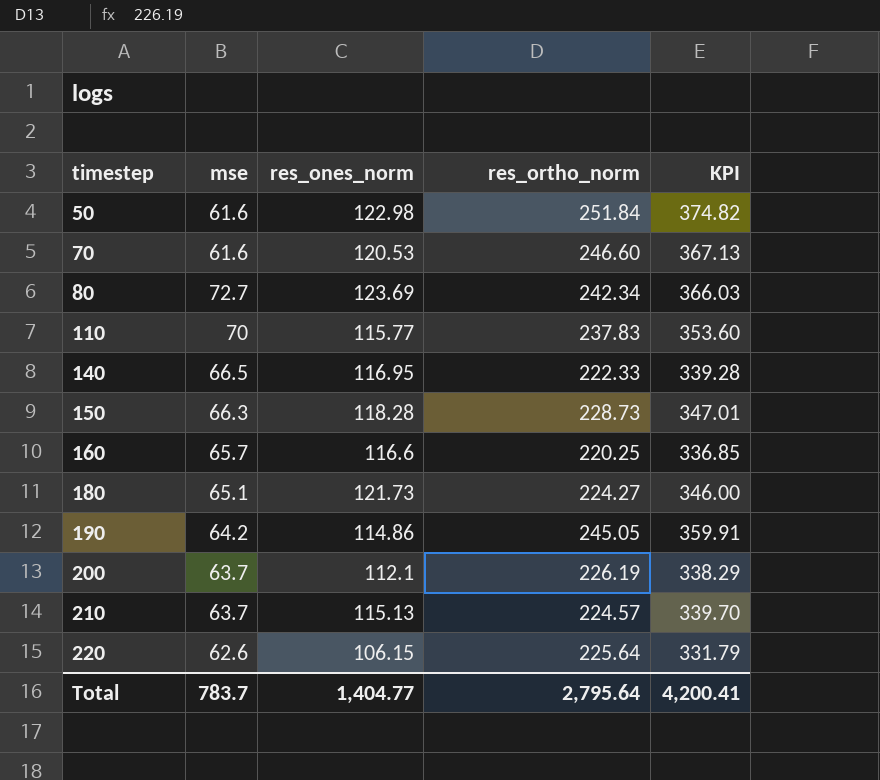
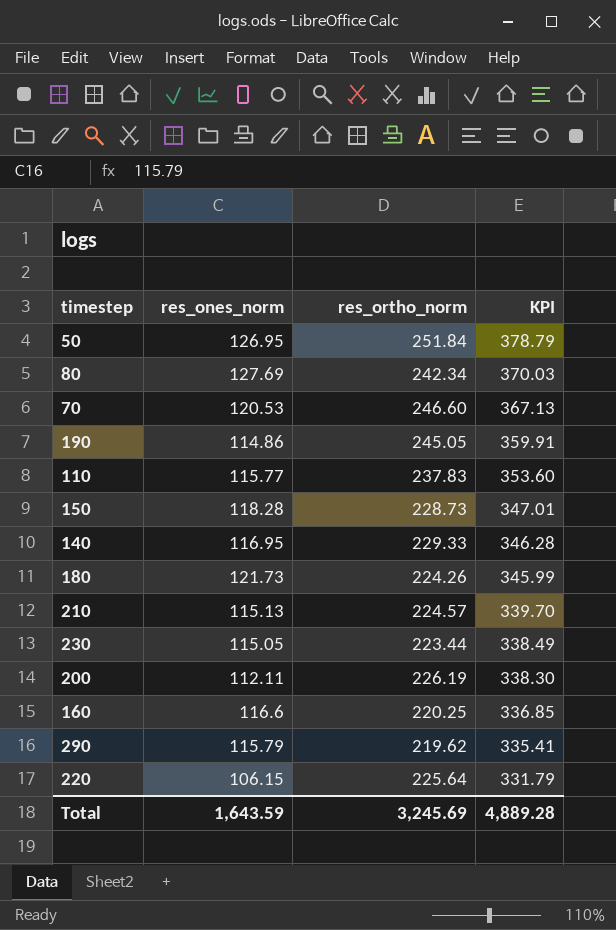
row order: timestep ascending -> KPI descending
column mse | position: 2 -> none
50 | res_ones_norm: 122.98 -> 126.95
50 | KPI: 374.82 -> 378.79
80 | res_ones_norm: 123.69 -> 127.69
80 | KPI: 366.03 -> 370.03
140 | res_ortho_norm: 222.33 -> 229.33
140 | KPI: 339.28 -> 346.28
180 | res_ortho_norm: 224.27 -> 224.26
180 | KPI: 346.00 -> 345.99
row 230: none -> 115.05 | 223.44 | 338.49
200 | res_ones_norm: 112.1 -> 112.11
200 | KPI: 338.29 -> 338.30
row 290: none -> 115.79 | 219.62 | 335.41
Total | res_ones_norm: 1,404.77 -> 1,643.59
Total | res_ortho_norm: 2,795.64 -> 3,245.69
Total | KPI: 4,200.41 -> 4,889.28

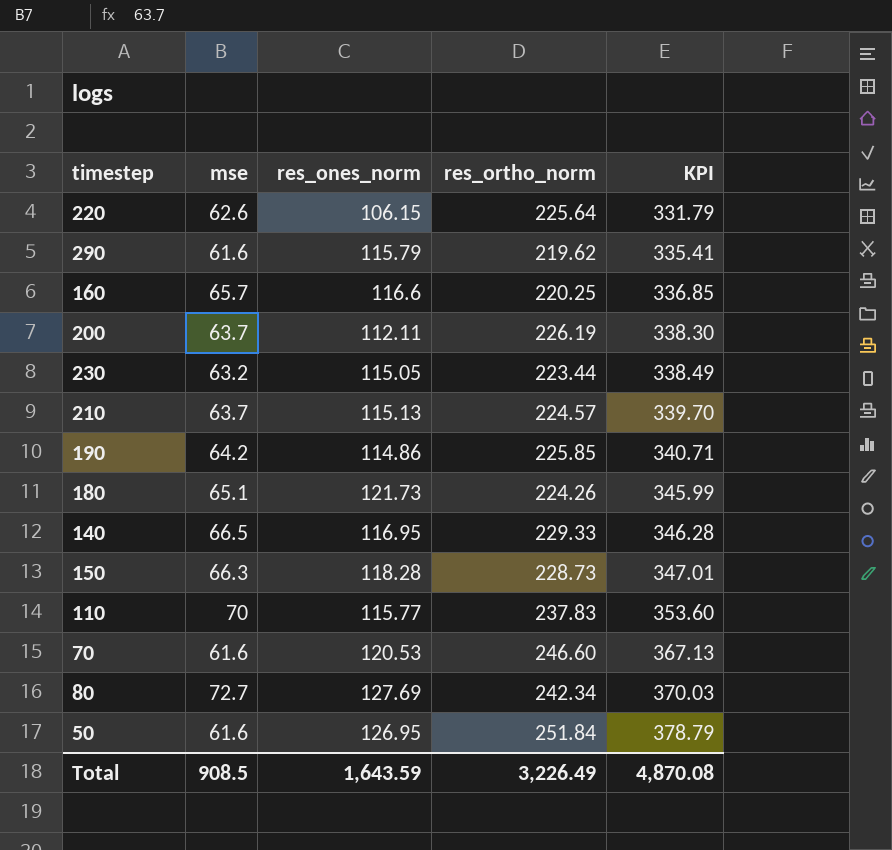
row order: KPI descending -> KPI ascending
column mse | position: none -> 2
190 | res_ortho_norm: 245.05 -> 225.85
190 | KPI: 359.91 -> 340.71
Total | res_ortho_norm: 3,245.69 -> 3,226.49
Total | KPI: 4,889.28 -> 4,870.08

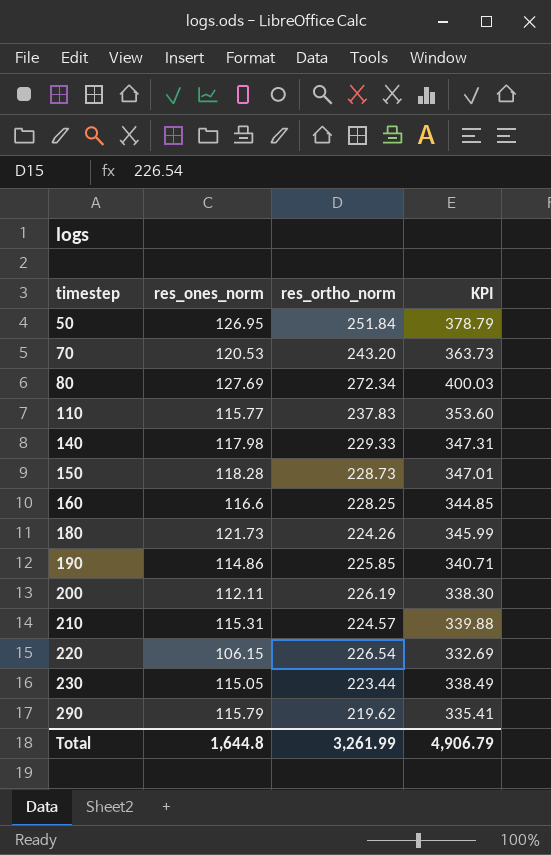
row order: KPI ascending -> timestep ascending
column mse | position: 2 -> none
70 | res_ortho_norm: 246.60 -> 243.20
70 | KPI: 367.13 -> 363.73
80 | res_ortho_norm: 242.34 -> 272.34
80 | KPI: 370.03 -> 400.03
140 | res_ones_norm: 116.95 -> 117.98
140 | KPI: 346.28 -> 347.31
160 | res_ortho_norm: 220.25 -> 228.25
160 | KPI: 336.85 -> 344.85
210 | res_ones_norm: 115.13 -> 115.31
210 | KPI: 339.70 -> 339.88
220 | res_ortho_norm: 225.64 -> 226.54
220 | KPI: 331.79 -> 332.69
Total | res_ones_norm: 1,643.59 -> 1,644.8
Total | res_ortho_norm: 3,226.49 -> 3,261.99
Total | KPI: 4,870.08 -> 4,906.79

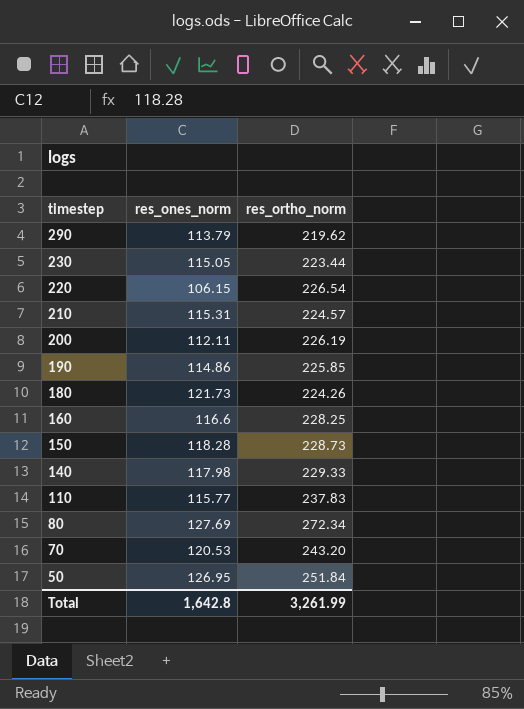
row order: timestep ascending -> timestep descending
column KPI | formula: [res_ones_norm] + [res_ortho_norm] -> none
290 | res_ones_norm: 115.79 -> 113.79
Total | res_ones_norm: 1,644.8 -> 1,642.8

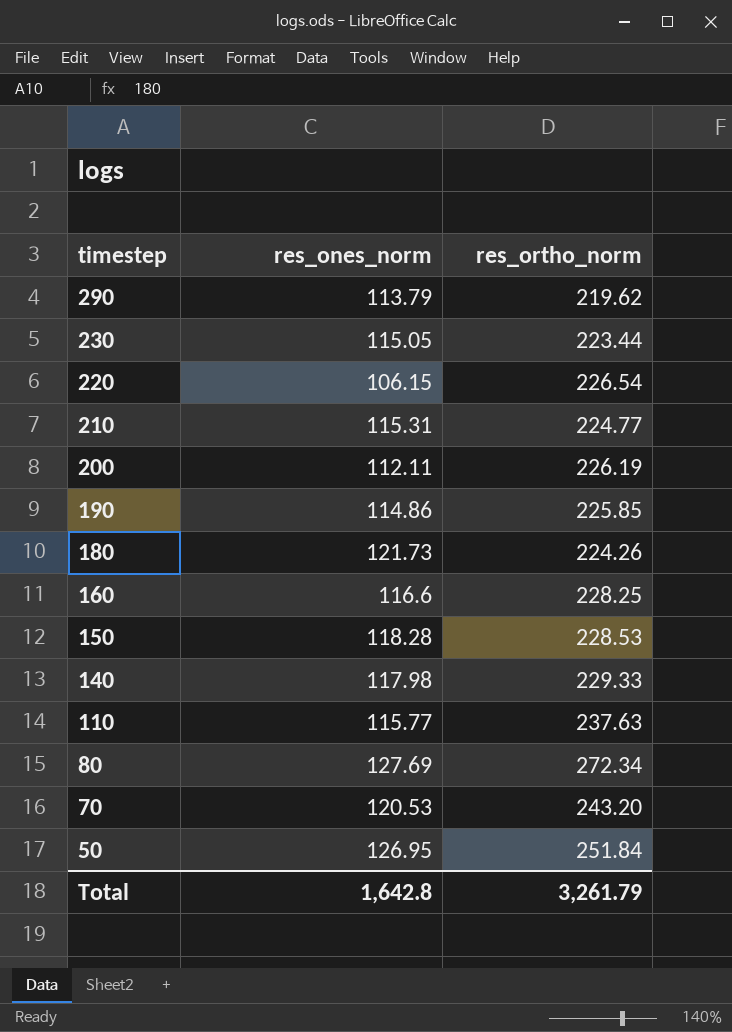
210 | res_ortho_norm: 224.57 -> 224.77
150 | res_ortho_norm: 228.73 -> 228.53
110 | res_ortho_norm: 237.83 -> 237.63
Total | res_ortho_norm: 3,261.99 -> 3,261.79

